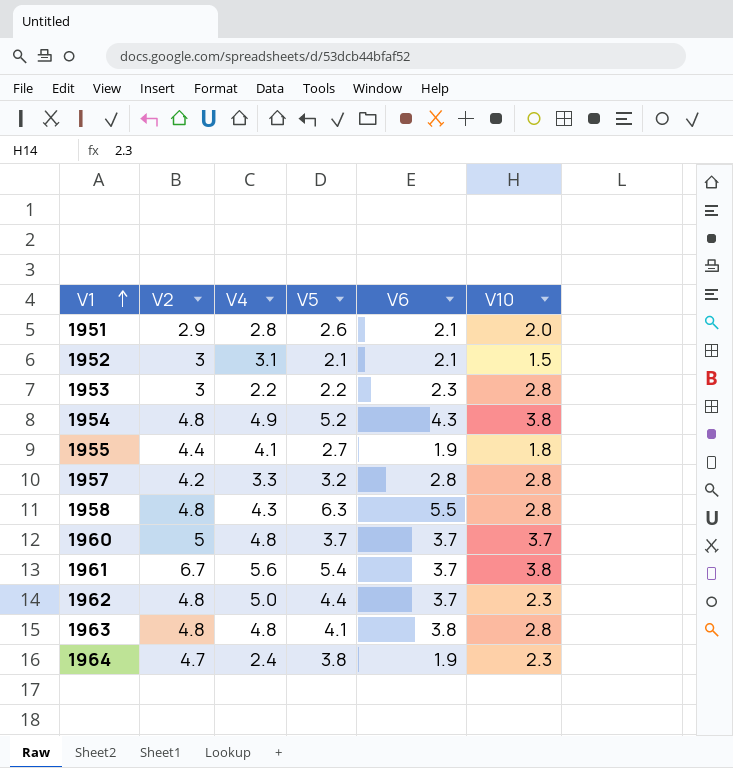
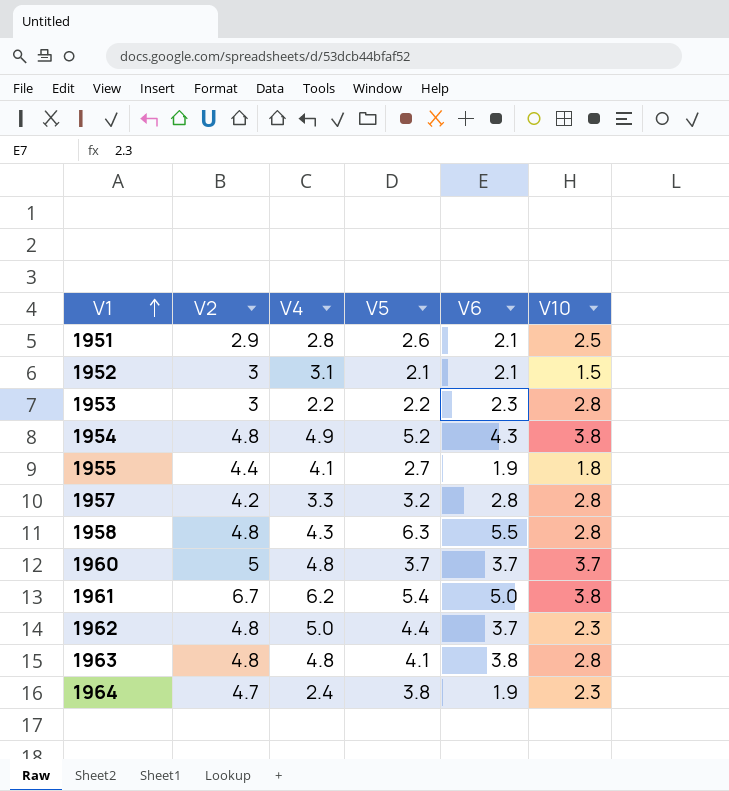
1951 | V10: 2.0 -> 2.5
1961 | V4: 5.6 -> 6.2
1961 | V6: 3.7 -> 5.0

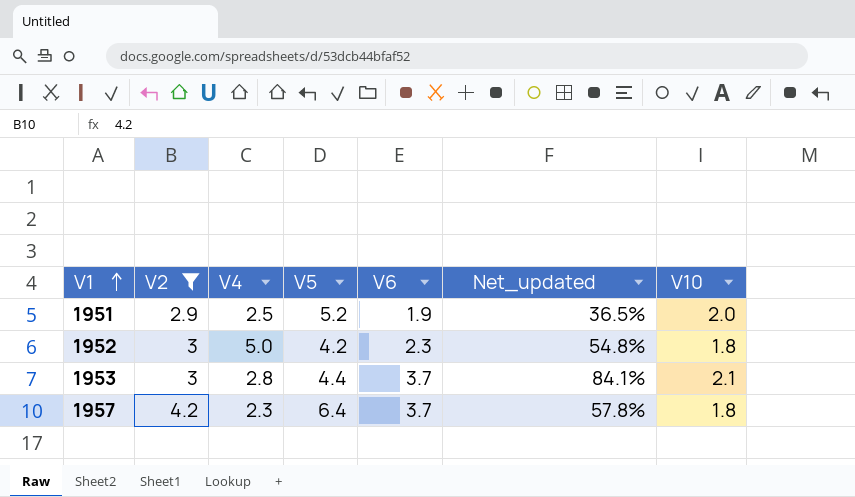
filter: none -> V2 <= 4.2
column Net_updated | formula: none -> [V6] / [V5]
1951 | V4: 2.8 -> 2.5
1951 | V5: 2.6 -> 5.2
1951 | V6: 2.1 -> 1.9
1951 | V10: 2.5 -> 2.0
1952 | V4: 3.1 -> 5.0
1952 | V5: 2.1 -> 4.2
1952 | V6: 2.1 -> 2.3
1952 | V10: 1.5 -> 1.8
1953 | V4: 2.2 -> 2.8
1953 | V5: 2.2 -> 4.4
1953 | V6: 2.3 -> 3.7
1953 | V10: 2.8 -> 2.1
1957 | V4: 3.3 -> 2.3
1957 | V5: 3.2 -> 6.4
1957 | V6: 2.8 -> 3.7
1957 | V10: 2.8 -> 1.8

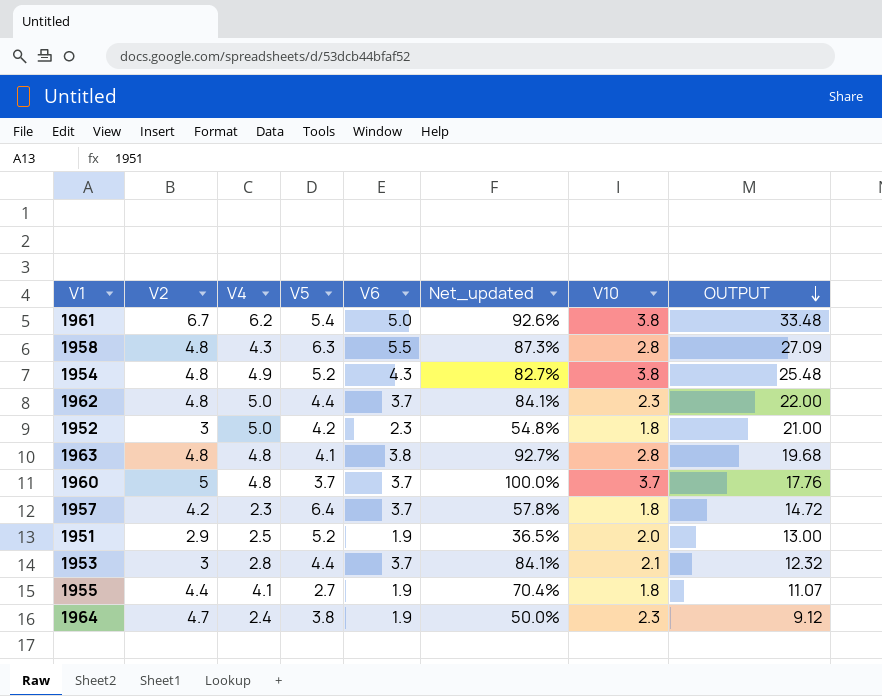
filter: V2 <= 4.2 -> none
row order: V1 ascending -> OUTPUT descending
column OUTPUT | formula: none -> [V4] * [V5]

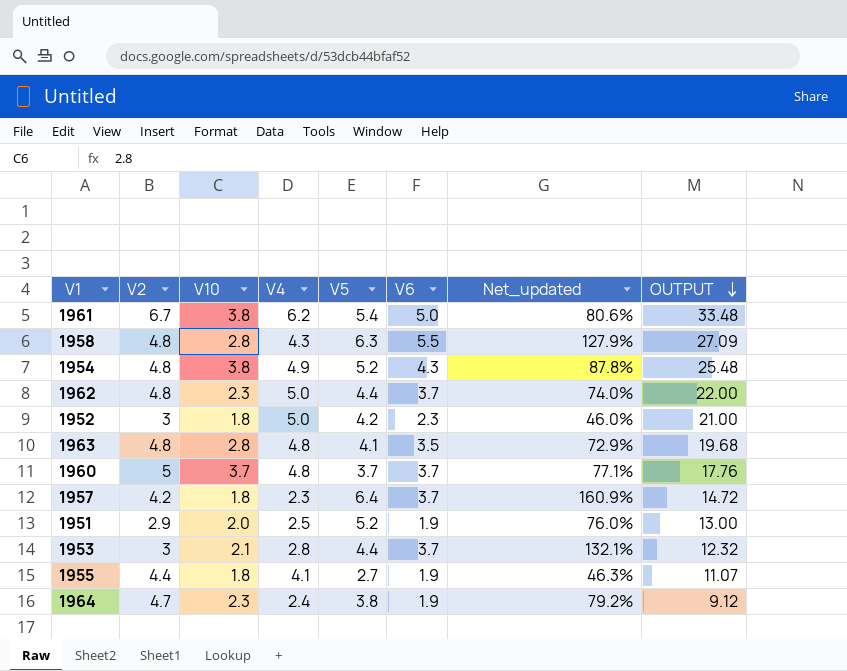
column V10 | position: 7 -> 3
column Net_updated | formula: [V6] / [V5] -> [V6] / [V4]
1963 | V6: 3.8 -> 3.5

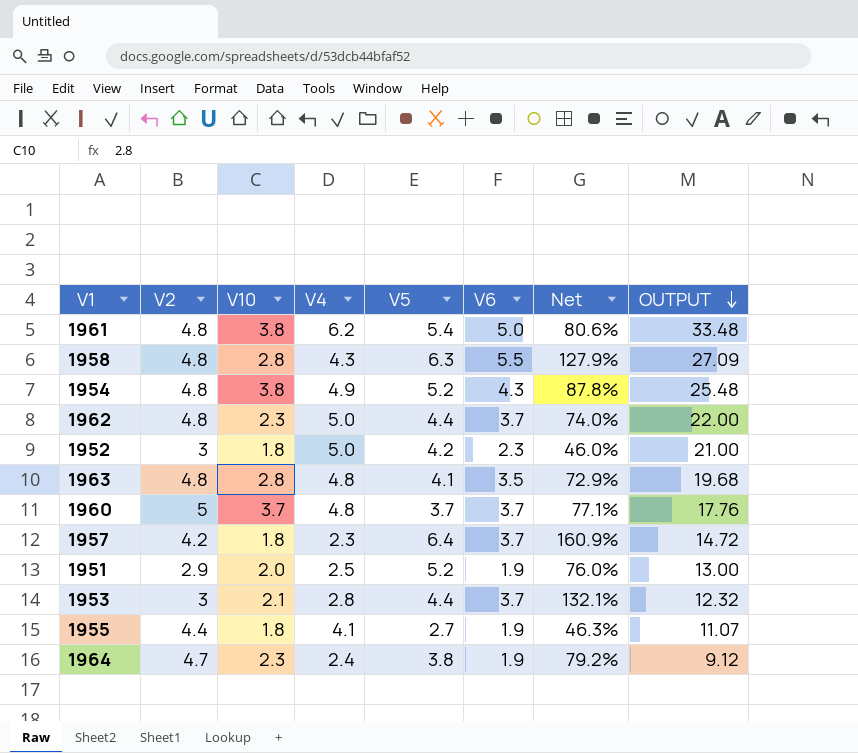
column name: Net_updated -> Net
1961 | V2: 6.7 -> 4.8

